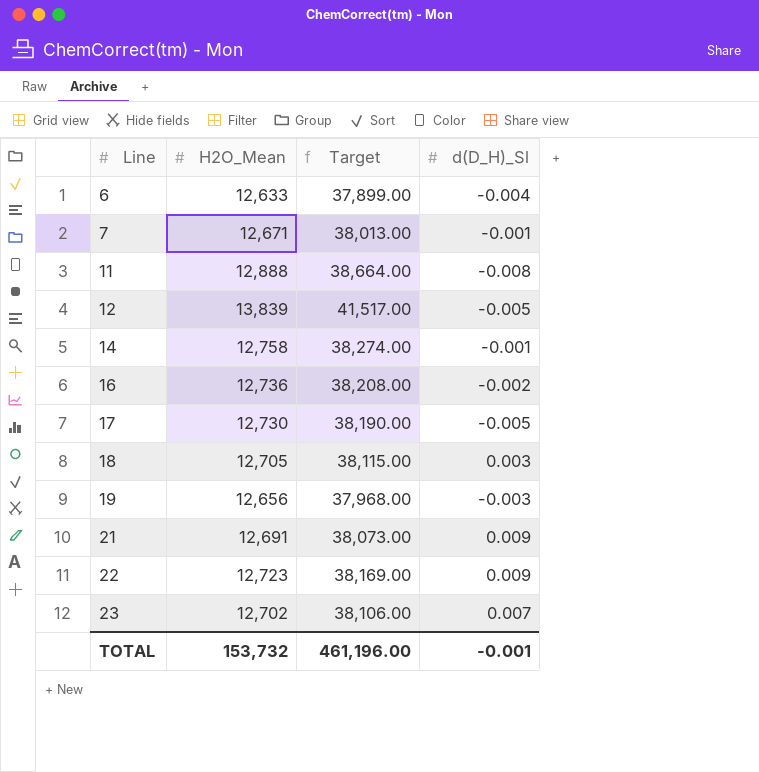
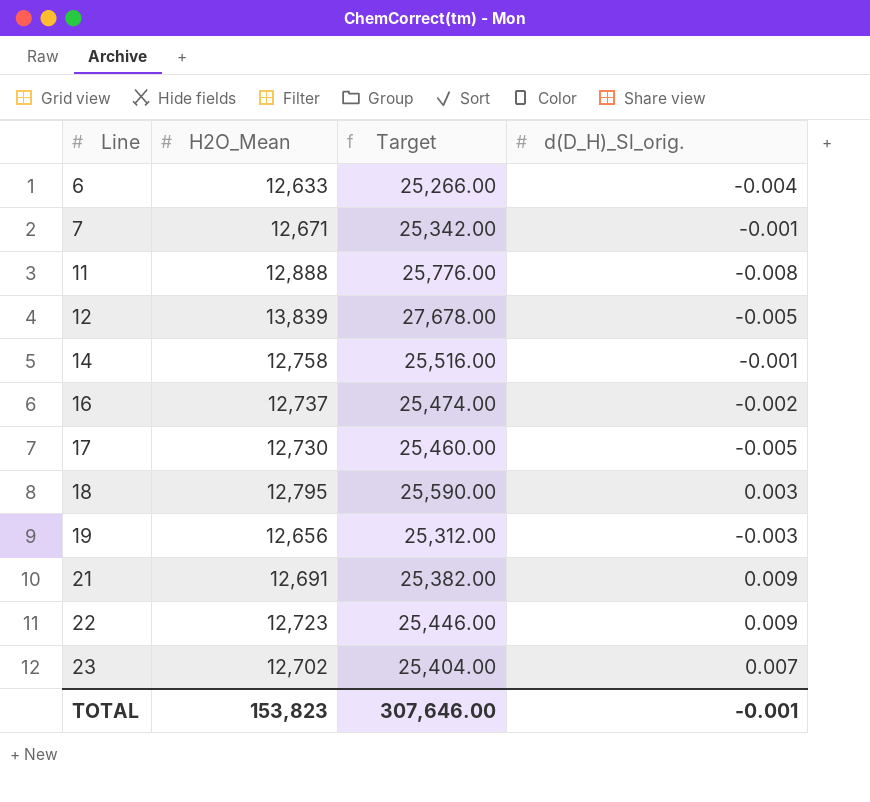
column Target | formula: [H2O_Mean] * 3 -> [H2O_Mean] * 2
column name: d(D_H)_Sl -> d(D_H)_Sl_orig.
16 | H2O_Mean: 12,736 -> 12,737
18 | H2O_Mean: 12,705 -> 12,795
TOTAL | H2O_Mean: 153,732 -> 153,823
TOTAL | Target: 461,196.00 -> 307,646.00

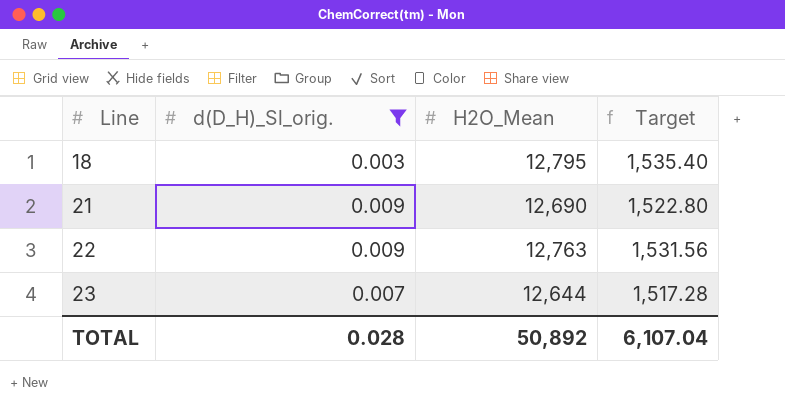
filter: none -> d(D_H)_Sl_orig. >= 0.003
column d(D_H)_Sl_orig. | position: 4 -> 2
column Target | formula: [H2O_Mean] * 2 -> [H2O_Mean] * 0.12
21 | H2O_Mean: 12,691 -> 12,690
22 | H2O_Mean: 12,723 -> 12,763
23 | H2O_Mean: 12,702 -> 12,644
TOTAL | d(D_H)_Sl_orig.: -0.001 -> 0.028
TOTAL | H2O_Mean: 153,823 -> 50,892
TOTAL | Target: 307,646.00 -> 6,107.04

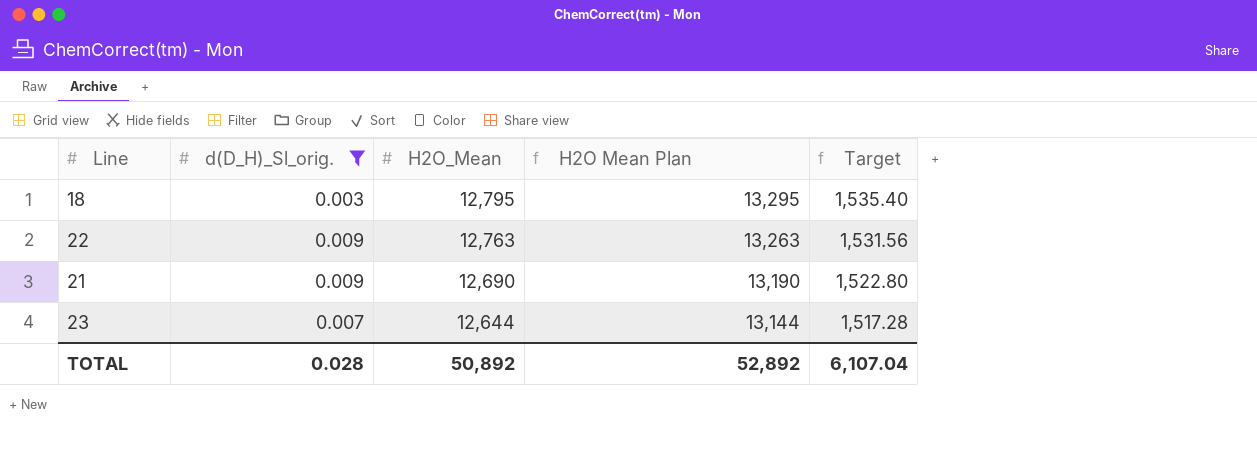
row order: Line ascending -> H2O_Mean descending
column H2O Mean Plan | formula: none -> [H2O_Mean] + 500

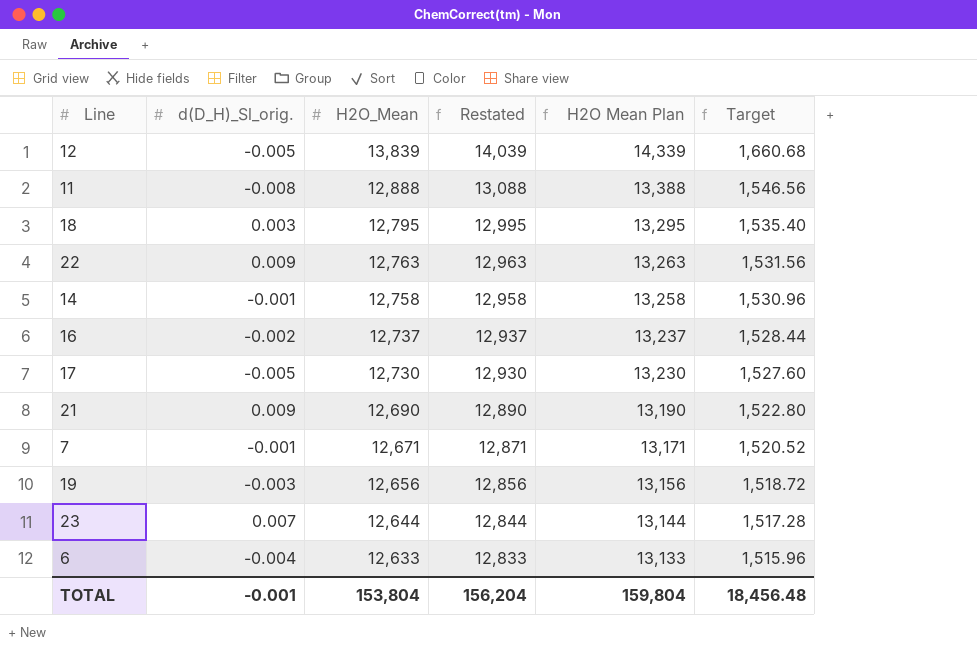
filter: d(D_H)_Sl_orig. >= 0.003 -> none
column Restated | formula: none -> [H2O_Mean] + 200
TOTAL | d(D_H)_Sl_orig.: 0.028 -> -0.001
TOTAL | H2O_Mean: 50,892 -> 153,804
TOTAL | H2O Mean Plan: 52,892 -> 159,804
TOTAL | Target: 6,107.04 -> 18,456.48

